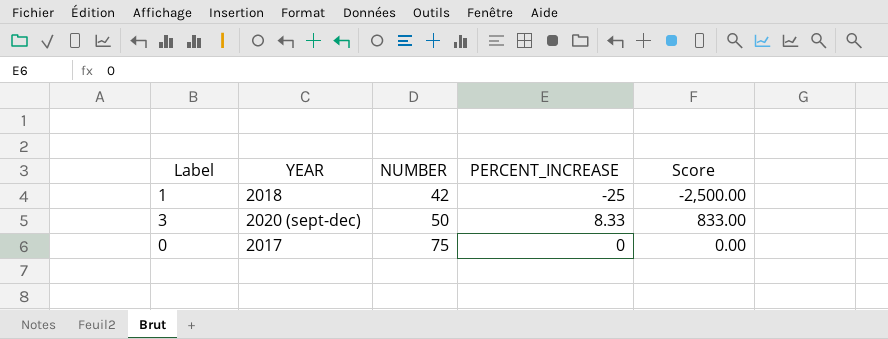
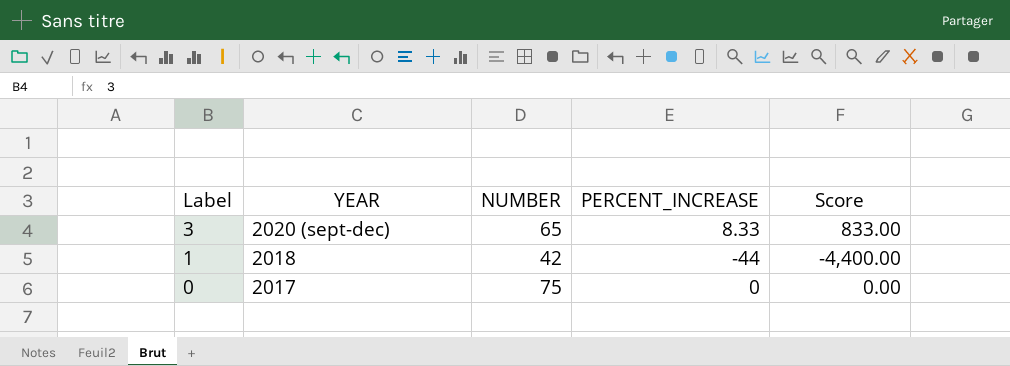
row order: NUMBER ascending -> Label descending
3 | NUMBER: 50 -> 65
1 | PERCENT_INCREASE: -25 -> -44
1 | Score: -2,500.00 -> -4,400.00

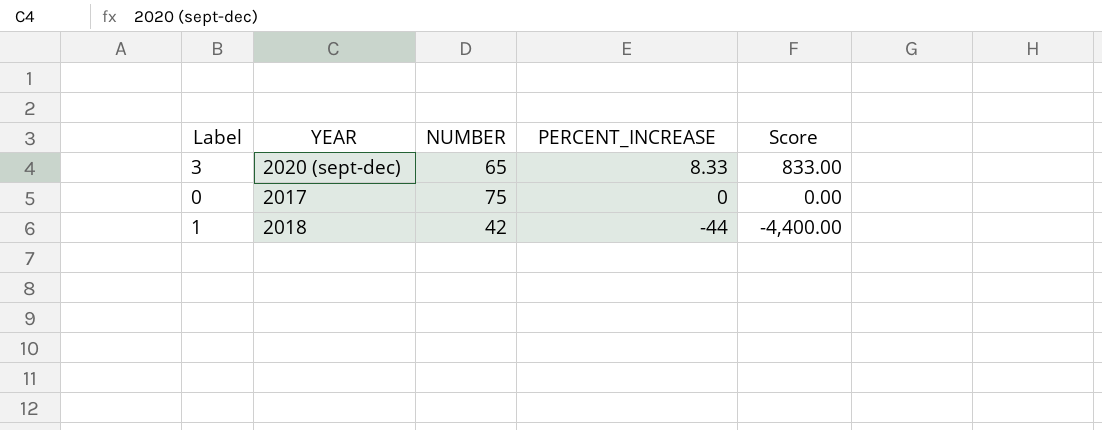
row order: Label descending -> PERCENT_INCREASE descending

